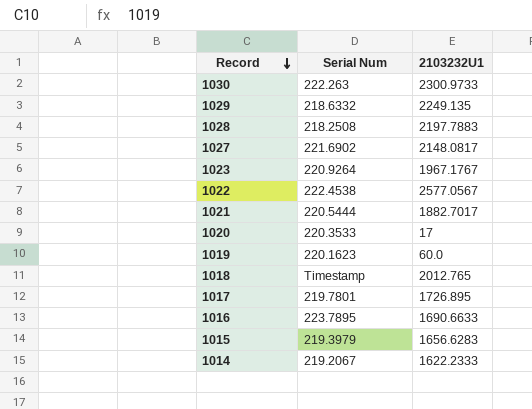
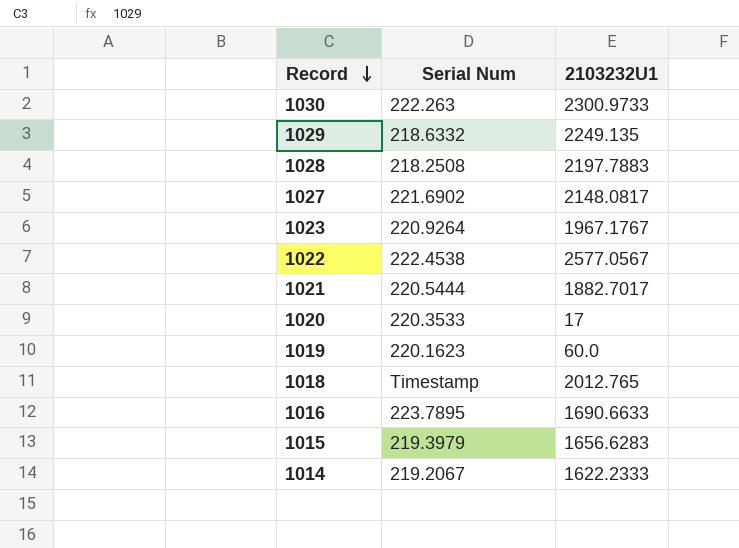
row 1017: 219.7801 | 1726.895 -> none

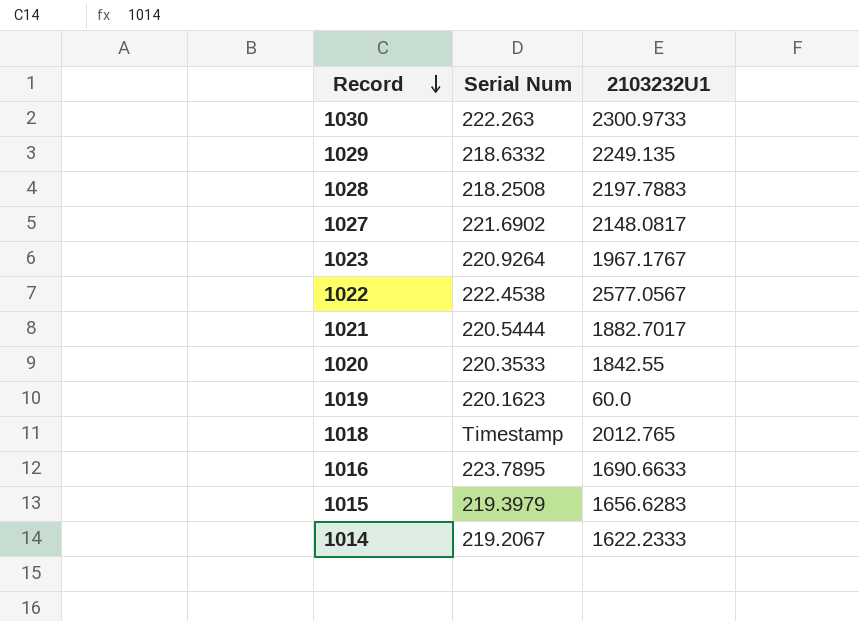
1020 | 2103232U1: 17 -> 1842.55

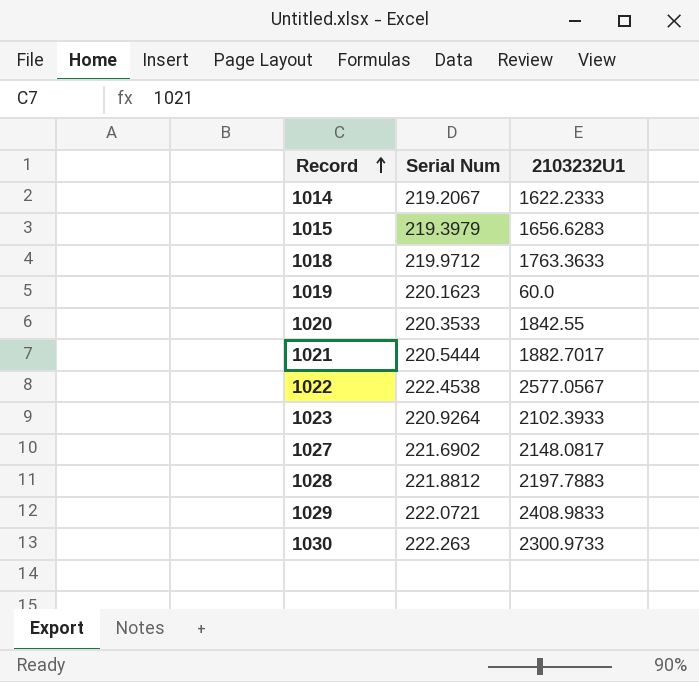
row order: Record descending -> Record ascending
row 1016: 223.7895 | 1690.6633 -> none
1018 | Serial Num: Timestamp -> 219.9712
1018 | 2103232U1: 2012.765 -> 1763.3633
1023 | 2103232U1: 1967.1767 -> 2102.3933
1028 | Serial Num: 218.2508 -> 221.8812
1029 | Serial Num: 218.6332 -> 222.0721
1029 | 2103232U1: 2249.135 -> 2408.9833

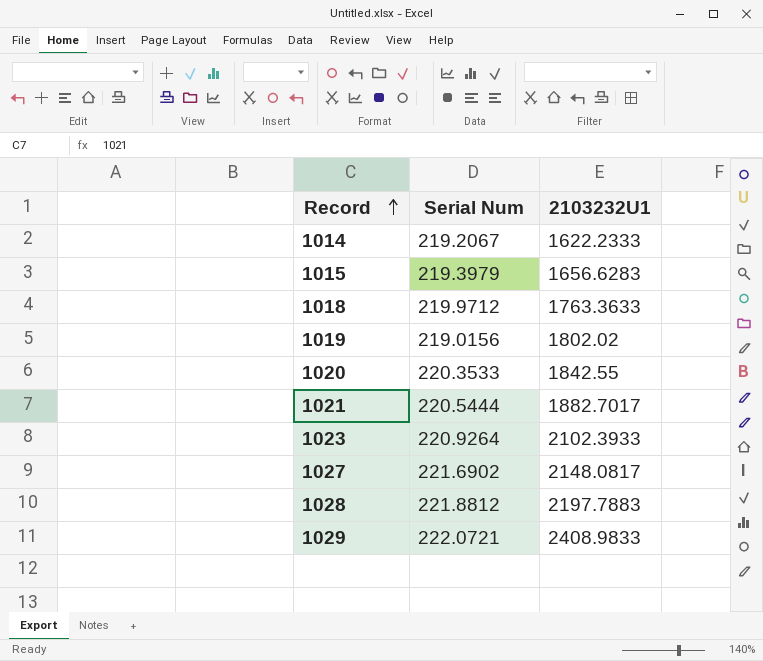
row 1022: 222.4538 | 2577.0567 -> none
row 1030: 222.263 | 2300.9733 -> none
1019 | Serial Num: 220.1623 -> 219.0156
1019 | 2103232U1: 60.0 -> 1802.02

